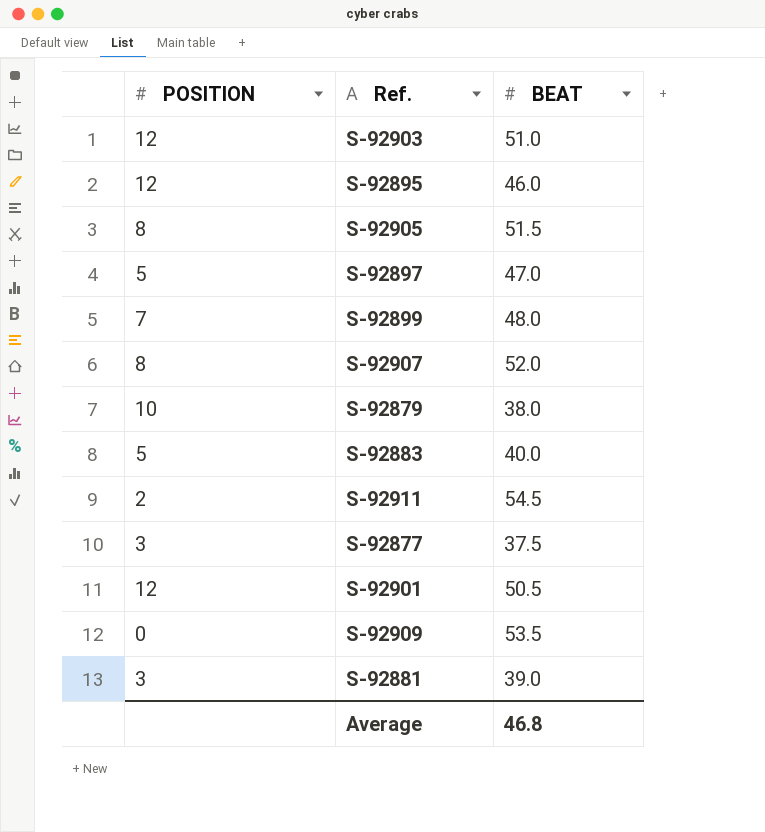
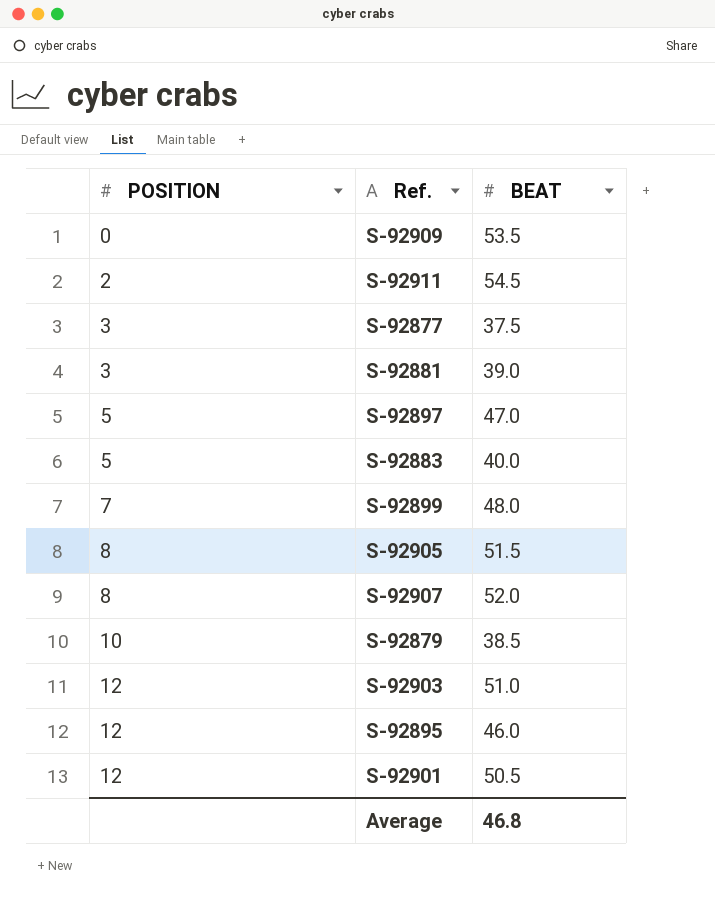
row order: none -> POSITION ascending
S-92879 | BEAT: 38.0 -> 38.5

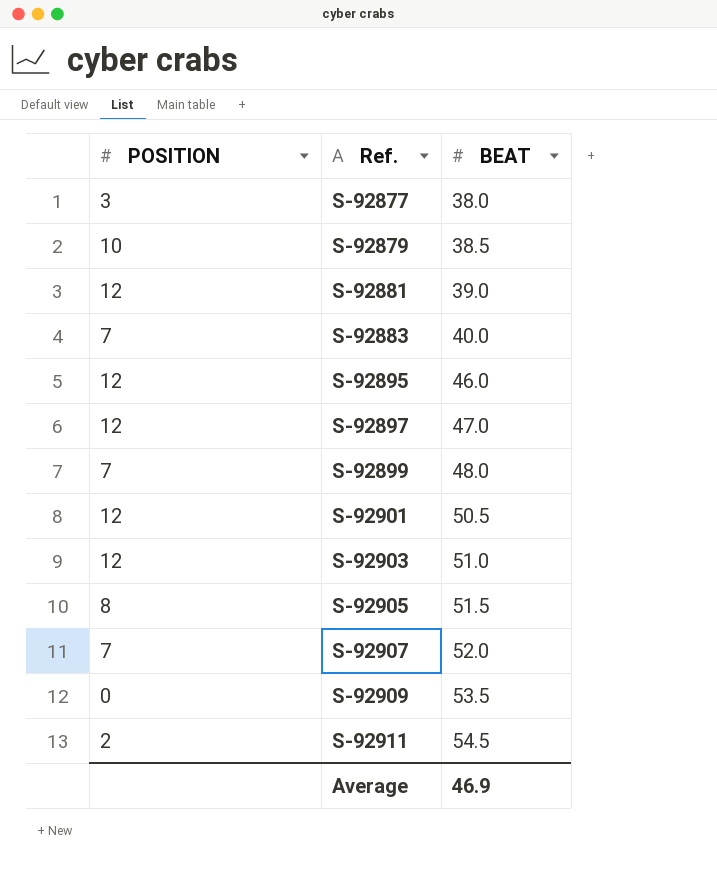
row order: POSITION ascending -> Ref. ascending
S-92877 | BEAT: 37.5 -> 38.0
S-92881 | POSITION: 3 -> 12
S-92883 | POSITION: 5 -> 7
S-92897 | POSITION: 5 -> 12
S-92907 | POSITION: 8 -> 7
Average | BEAT: 46.8 -> 46.9

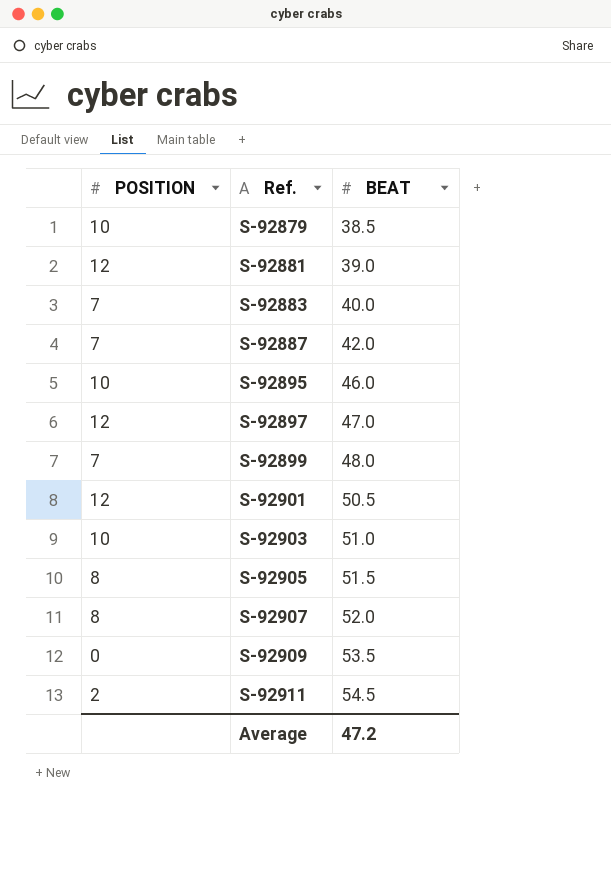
row S-92877: 3 | 38.0 -> none
row S-92887: none -> 7 | 42.0
S-92895 | POSITION: 12 -> 10
S-92903 | POSITION: 12 -> 10
S-92907 | POSITION: 7 -> 8
Average | BEAT: 46.9 -> 47.2

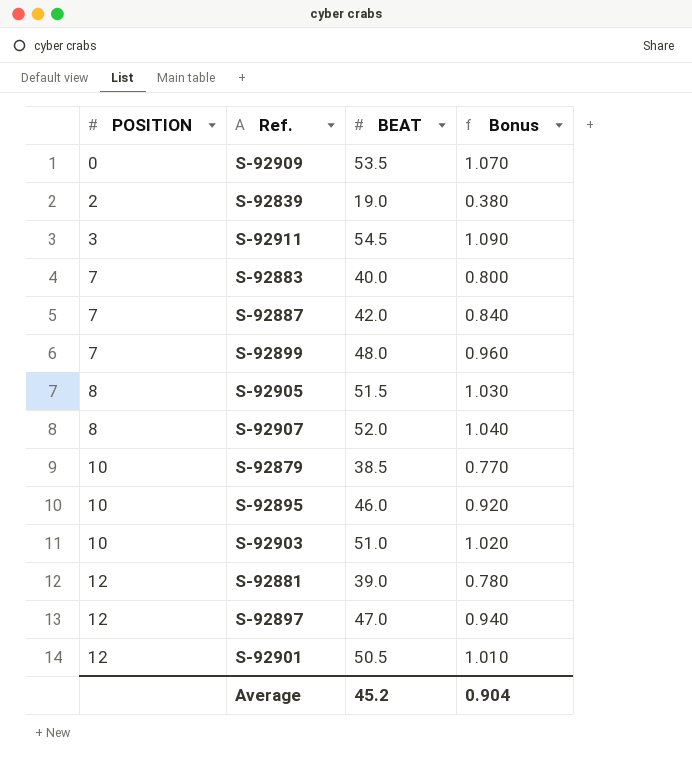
row order: Ref. ascending -> POSITION ascending
column Bonus | formula: none -> [BEAT] * 0.02
row S-92839: none -> 2 | 19.0 | 0.380
S-92911 | POSITION: 2 -> 3
Average | BEAT: 47.2 -> 45.2

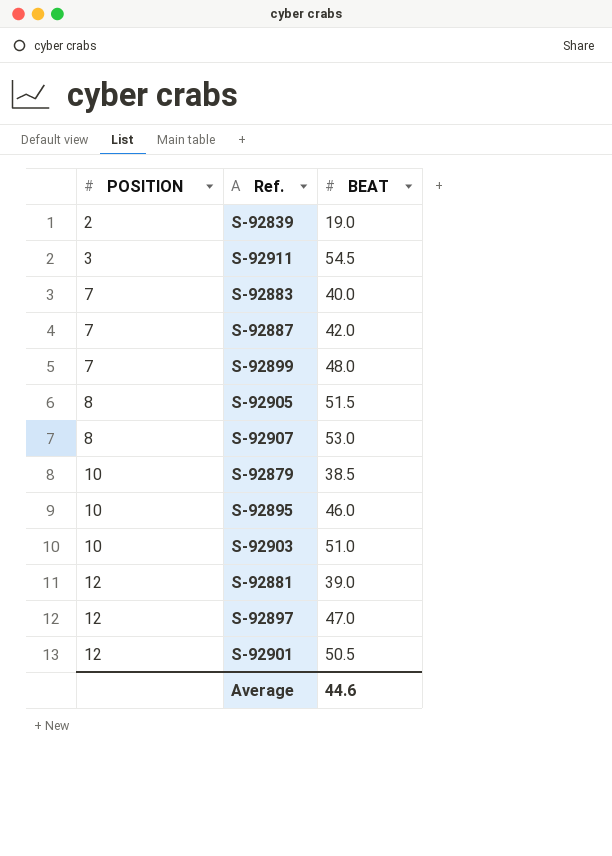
column Bonus | formula: [BEAT] * 0.02 -> none
row S-92909: 0 | 53.5 | 1.070 -> none
S-92907 | BEAT: 52.0 -> 53.0
Average | BEAT: 45.2 -> 44.6

